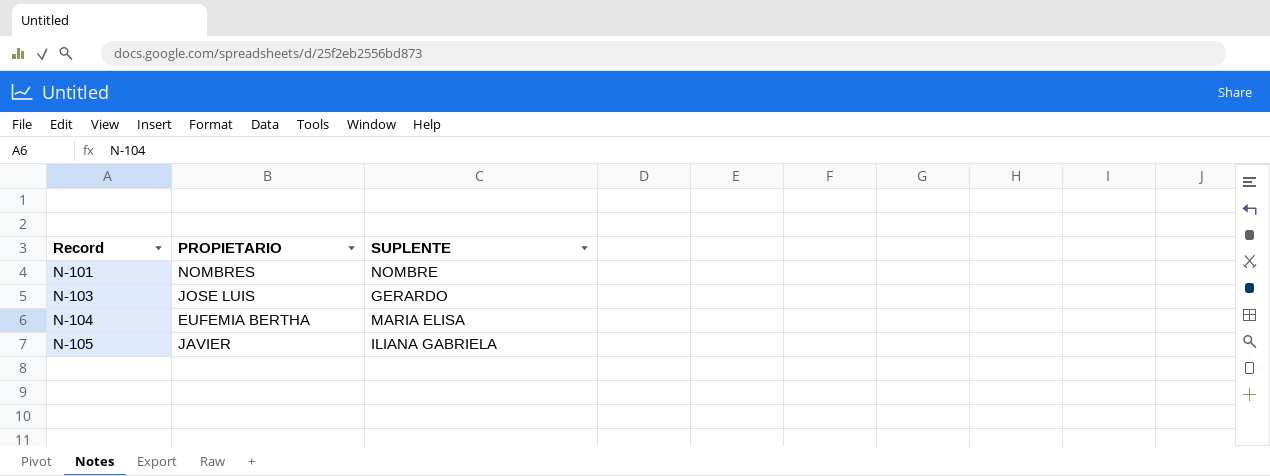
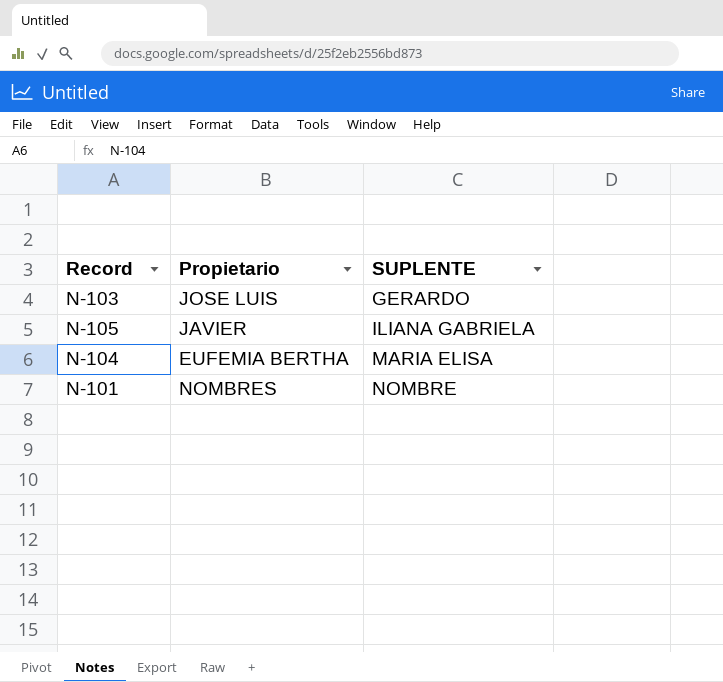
row order: Record ascending -> SUPLENTE ascending
column name: PROPIETARIO -> Propietario

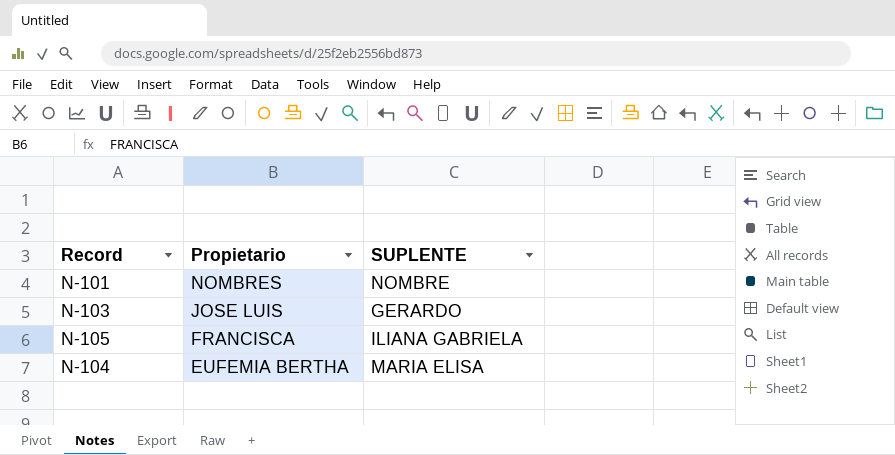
row order: SUPLENTE ascending -> Propietario descending
N-105 | Propietario: JAVIER -> FRANCISCA

